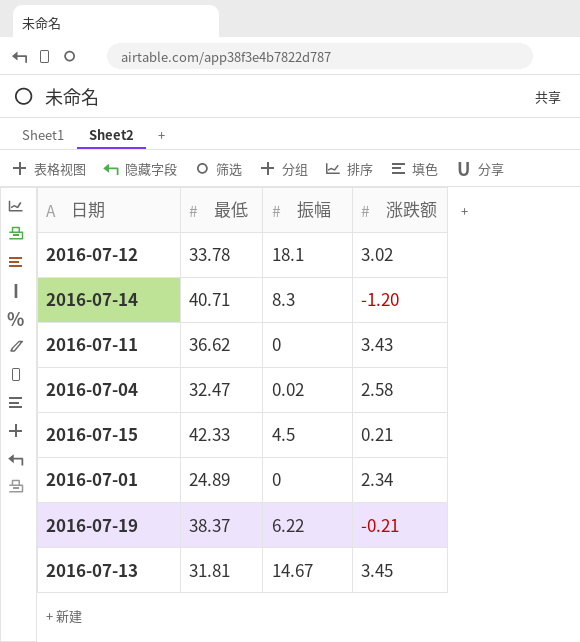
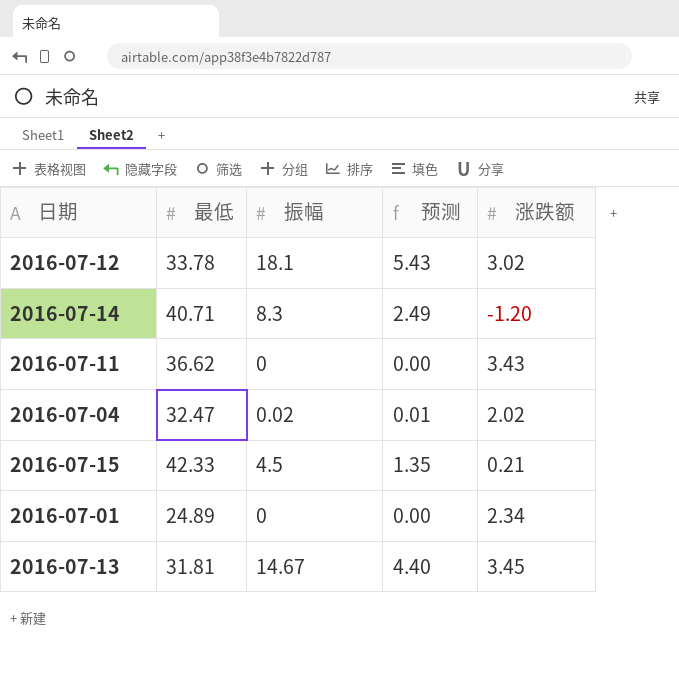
column 预测 | formula: none -> [振幅] * 0.3
row 2016-07-19: 38.37 | 6.22 | -0.21 -> none
2016-07-04 | 涨跌额: 2.58 -> 2.02

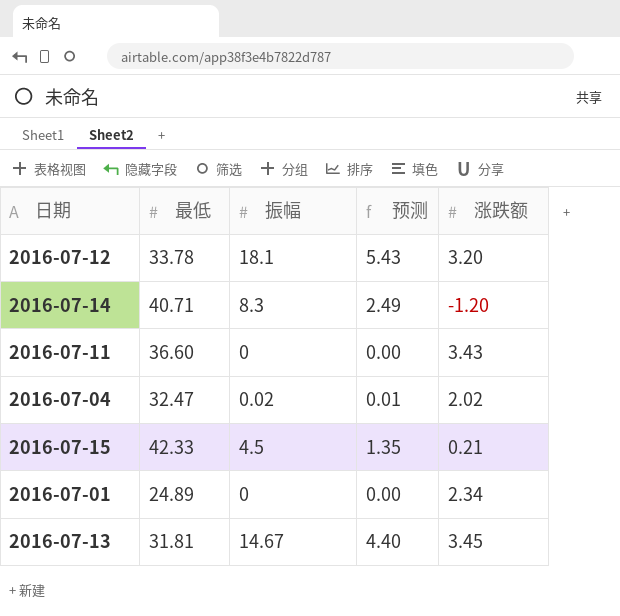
2016-07-12 | 涨跌额: 3.02 -> 3.20
2016-07-11 | 最低: 36.62 -> 36.60

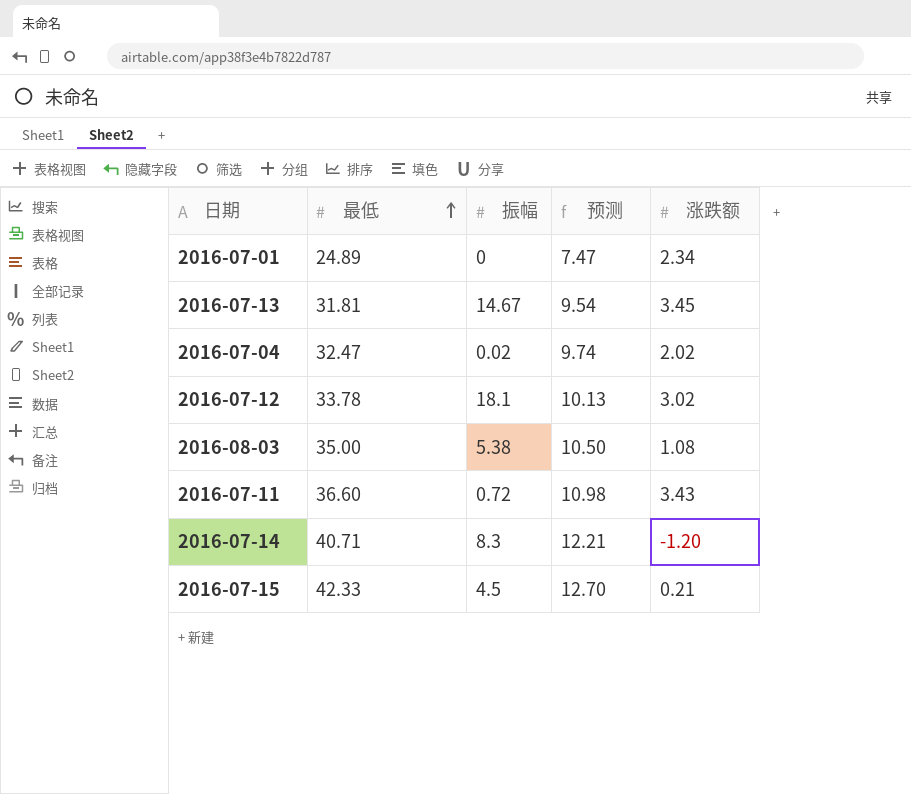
row order: none -> 最低 ascending
column 预测 | formula: [振幅] * 0.3 -> [最低] * 0.3
2016-07-12 | 涨跌额: 3.20 -> 3.02
row 2016-08-03: none -> 35.00 | 5.38 | 10.50 | 1.08
2016-07-11 | 振幅: 0 -> 0.72

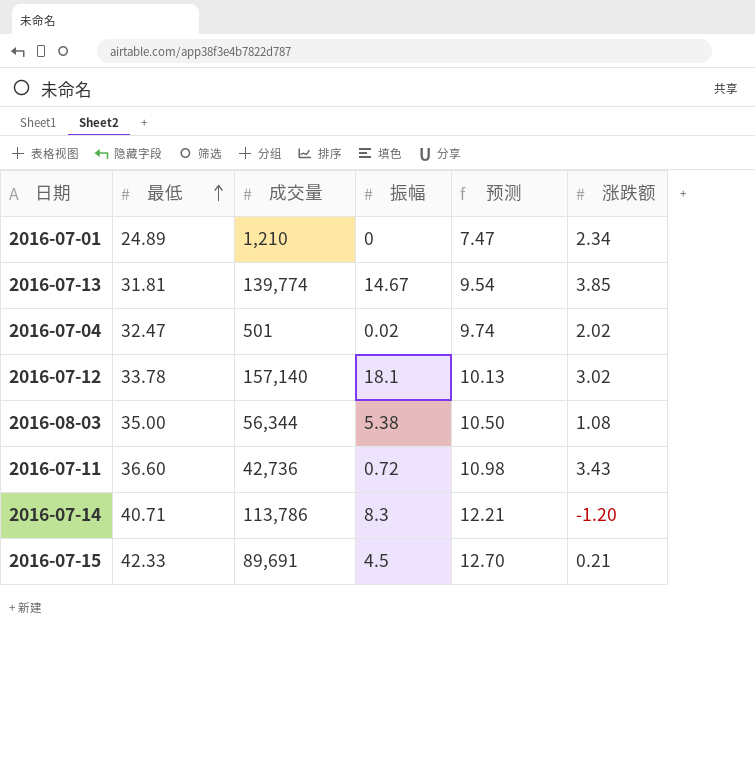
column 成交量 | position: none -> 3
2016-07-13 | 涨跌额: 3.45 -> 3.85

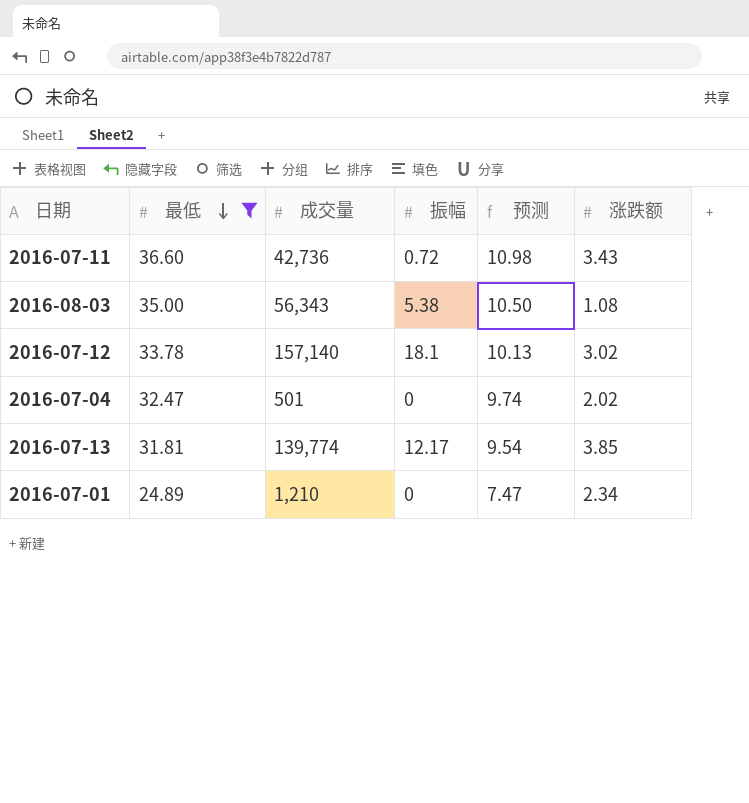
filter: none -> 最低 <= 36.60
row order: 最低 ascending -> 最低 descending
2016-08-03 | 成交量: 56,344 -> 56,343
2016-07-04 | 振幅: 0.02 -> 0
2016-07-13 | 振幅: 14.67 -> 12.17

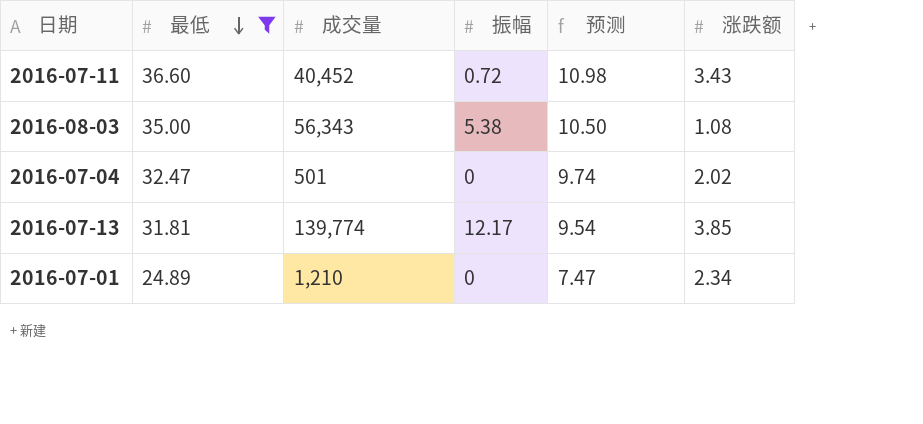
row 2016-07-12: 33.78 | 157,140 | 18.1 | 10.13 | 3.02 -> none
2016-07-11 | 成交量: 42,736 -> 40,452

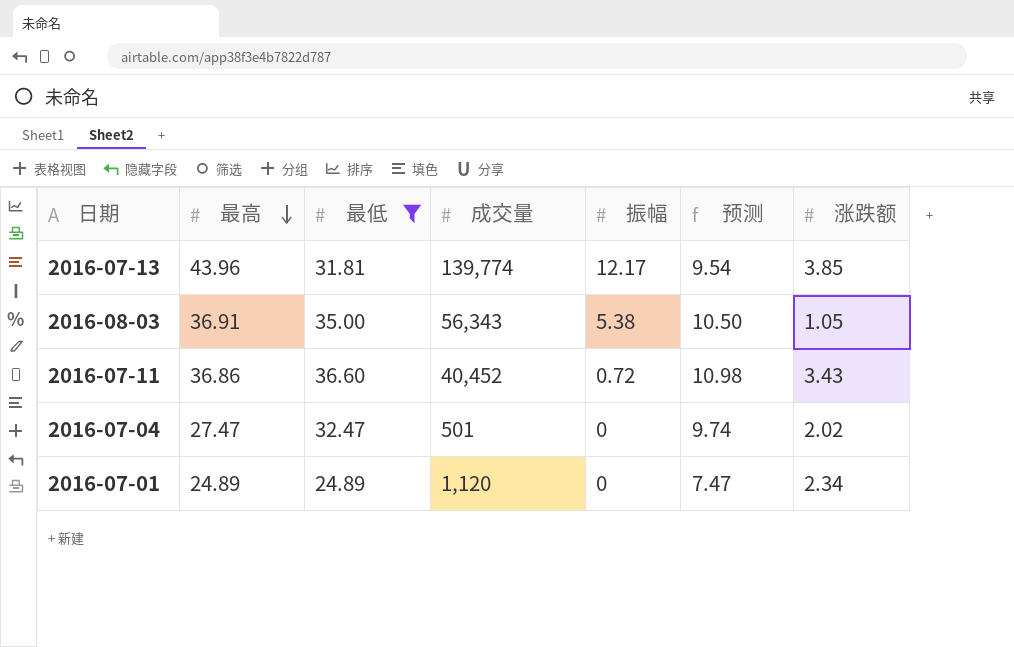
row order: 最低 descending -> 最高 descending
column 最高 | position: none -> 2
2016-08-03 | 涨跌额: 1.08 -> 1.05
2016-07-01 | 成交量: 1,210 -> 1,120

